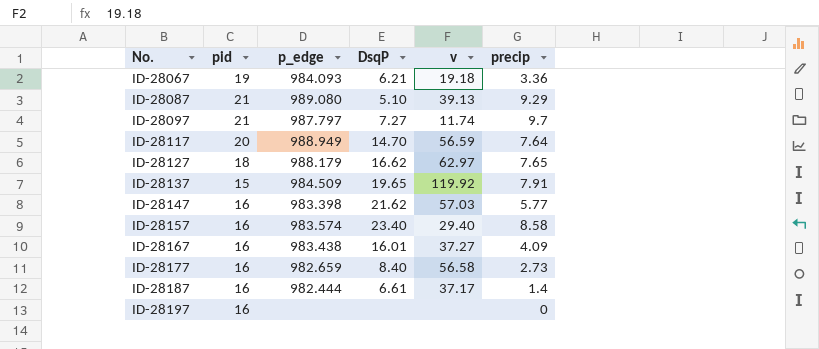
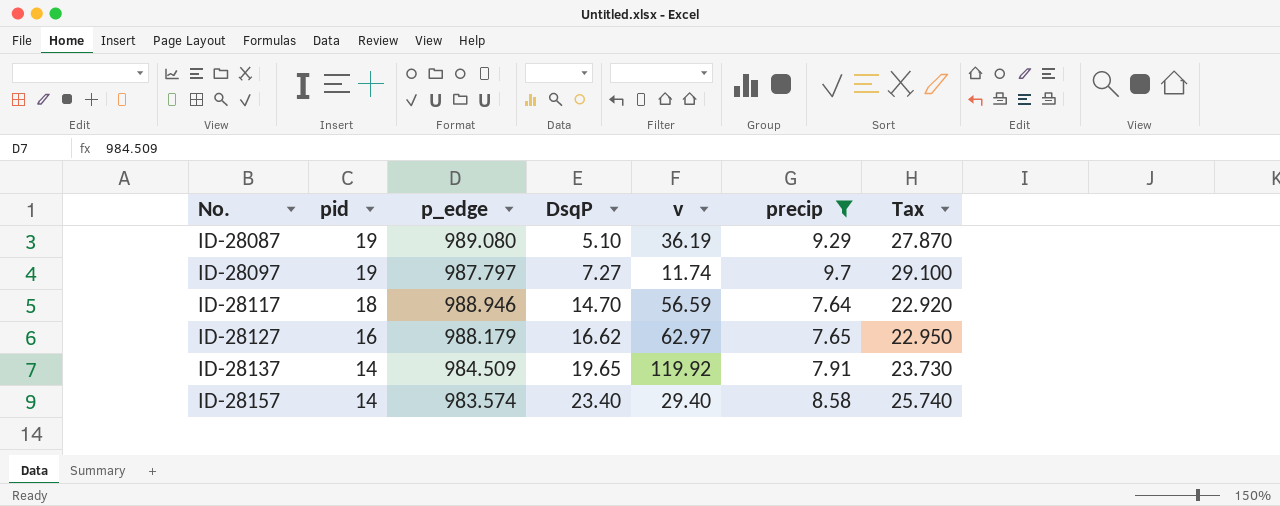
filter: none -> precip >= 7.64
column Tax | formula: none -> [precip] * 3
ID-28087 | pid: 21 -> 19
ID-28087 | v: 39.13 -> 36.19
ID-28097 | pid: 21 -> 19
ID-28117 | pid: 20 -> 18
ID-28117 | p_edge: 988.949 -> 988.946
ID-28127 | pid: 18 -> 16
ID-28137 | pid: 15 -> 14
ID-28157 | pid: 16 -> 14

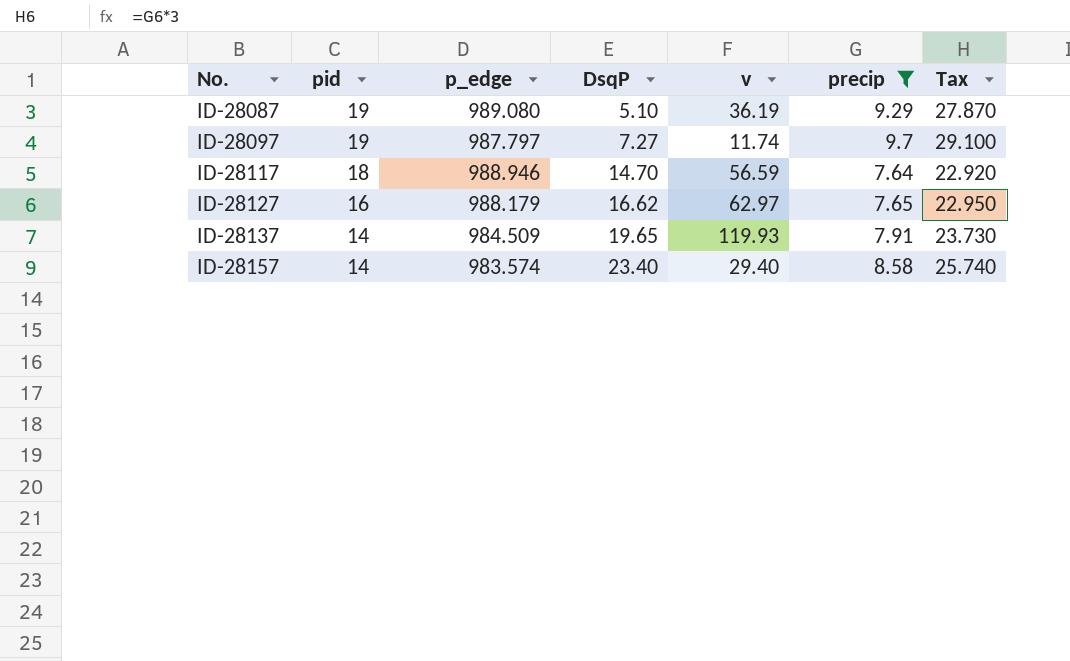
ID-28137 | v: 119.92 -> 119.93

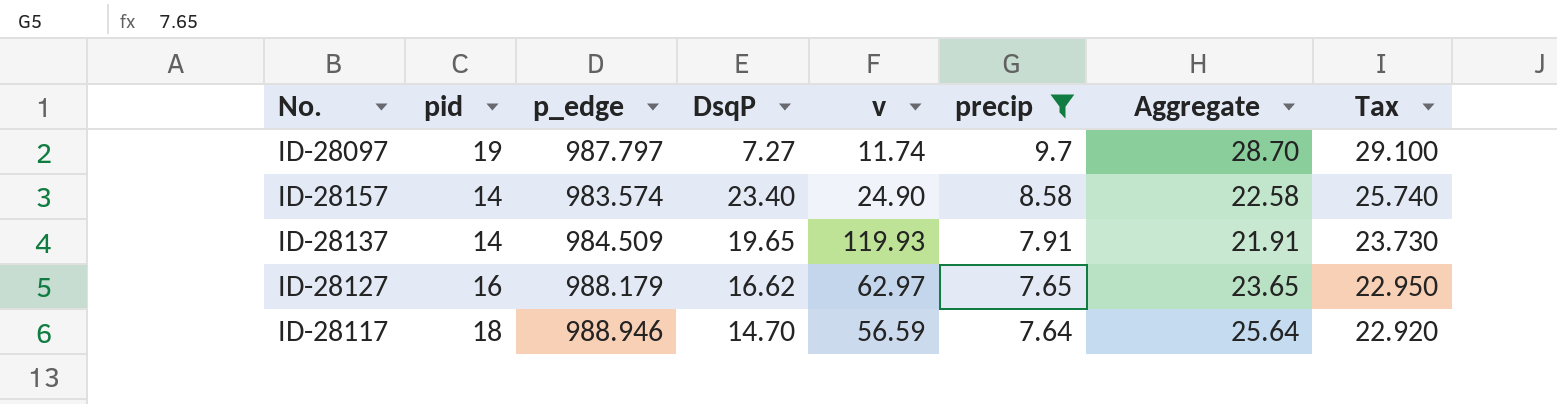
row order: No. ascending -> precip descending
column Aggregate | formula: none -> [pid] + [precip]
row ID-28087: 19 | 989.080 | 5.10 | 36.19 | 9.29 | 27.870 -> none
ID-28157 | v: 29.40 -> 24.90

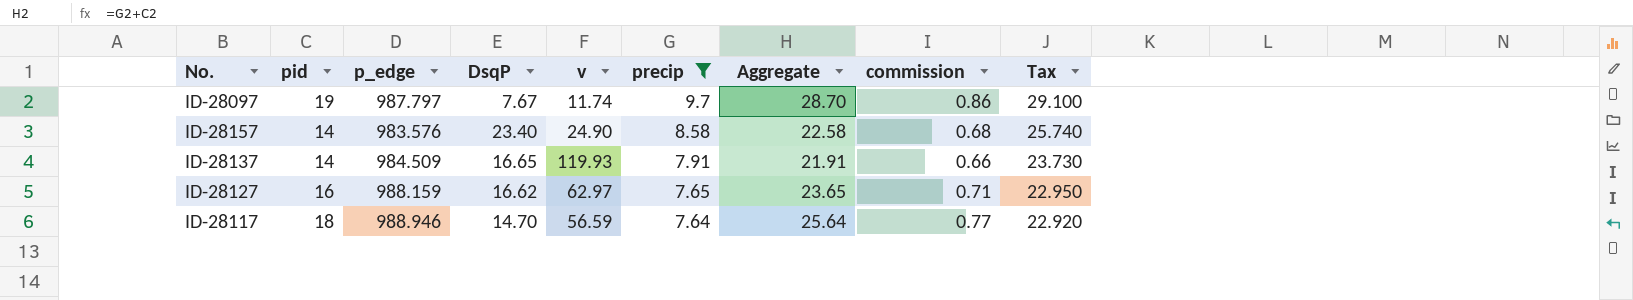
column commission | formula: none -> [Aggregate] * 0.03
ID-28097 | DsqP: 7.27 -> 7.67
ID-28157 | p_edge: 983.574 -> 983.576
ID-28137 | DsqP: 19.65 -> 16.65
ID-28127 | p_edge: 988.179 -> 988.159

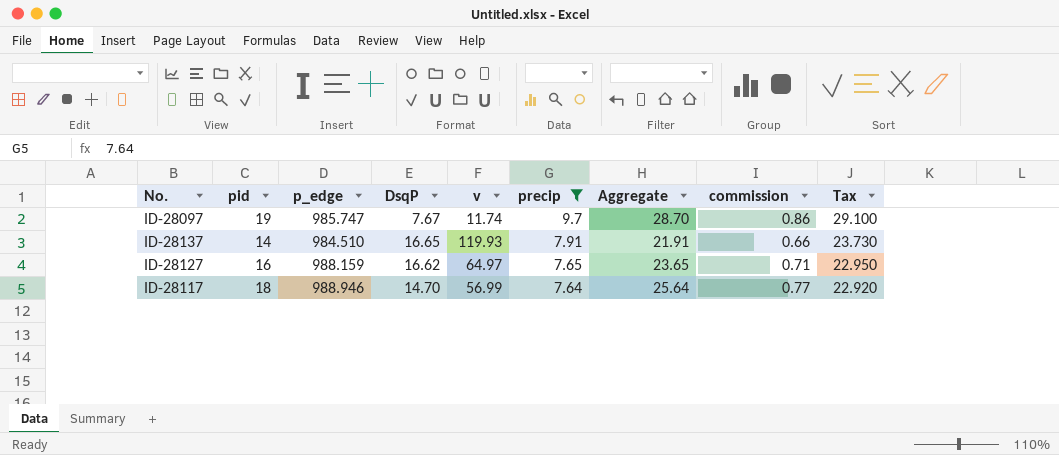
row ID-28157: 14 | 983.576 | 23.40 | 24.90 | 8.58 | 22.58 | 0.68 | 25.740 -> none
ID-28097 | p_edge: 987.797 -> 985.747
ID-28137 | p_edge: 984.509 -> 984.510
ID-28127 | v: 62.97 -> 64.97
ID-28117 | v: 56.59 -> 56.99

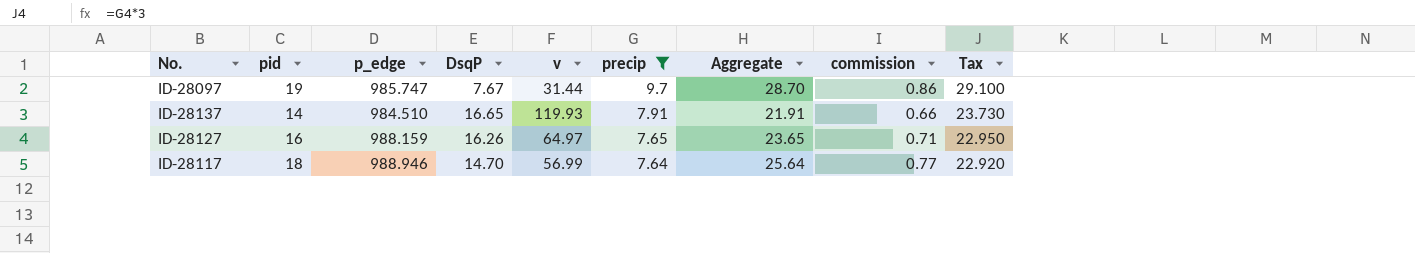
ID-28097 | v: 11.74 -> 31.44
ID-28127 | DsqP: 16.62 -> 16.26

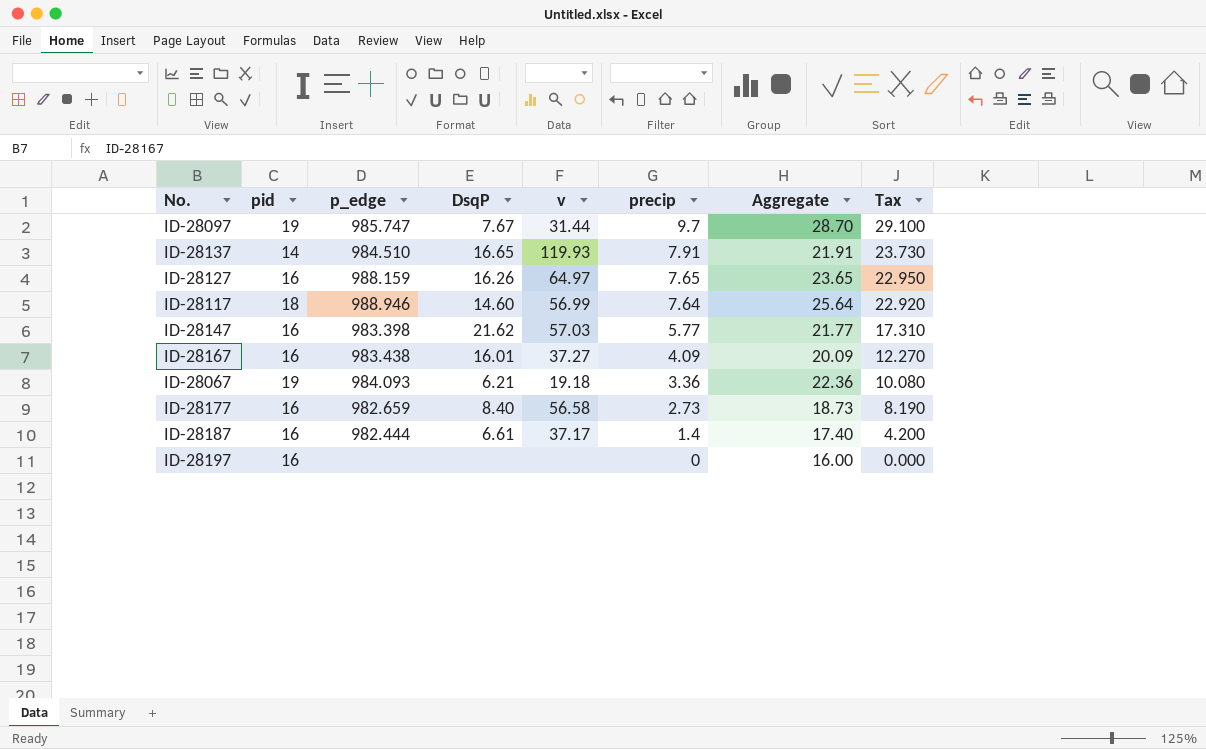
filter: precip >= 7.64 -> none
column commission | formula: [Aggregate] * 0.03 -> none
ID-28117 | DsqP: 14.70 -> 14.60

